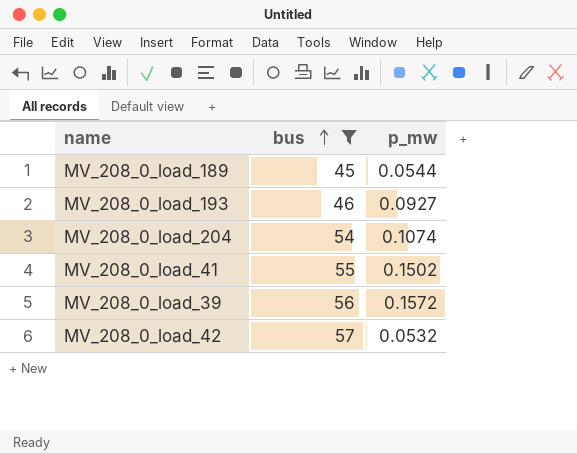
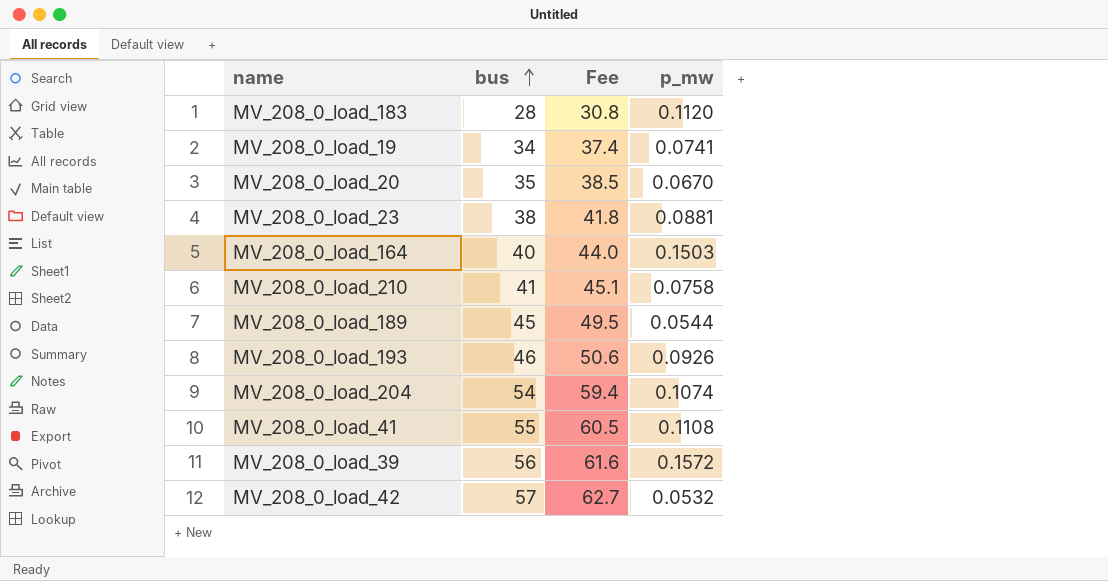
filter: bus >= 45 -> none
column Fee | formula: none -> [bus] * 1.1
MV_208_0_load_193 | p_mw: 0.0927 -> 0.0926
MV_208_0_load_41 | p_mw: 0.1502 -> 0.1108

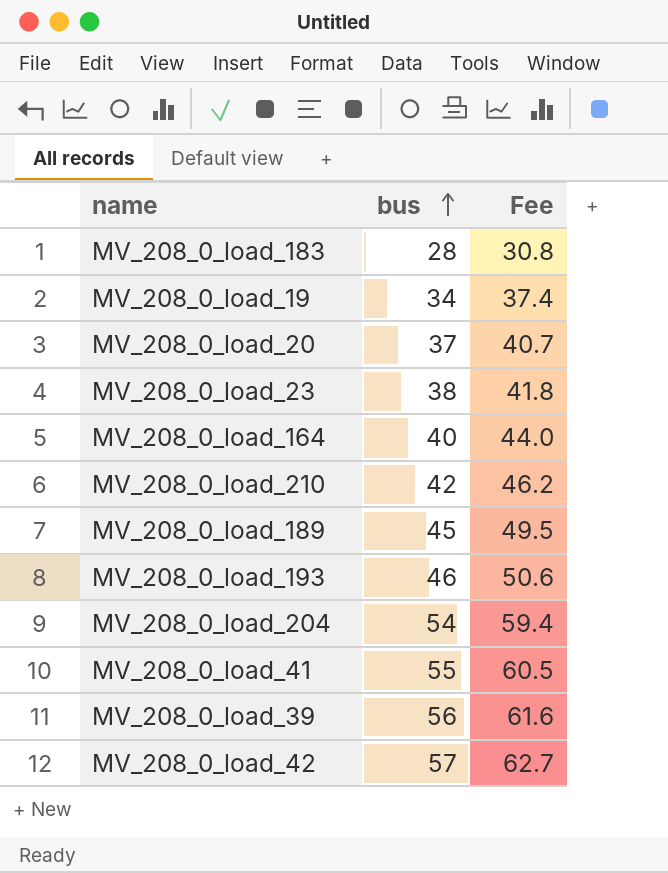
column p_mw | position: 4 -> none
MV_208_0_load_20 | bus: 35 -> 37
MV_208_0_load_20 | Fee: 38.5 -> 40.7
MV_208_0_load_210 | bus: 41 -> 42
MV_208_0_load_210 | Fee: 45.1 -> 46.2

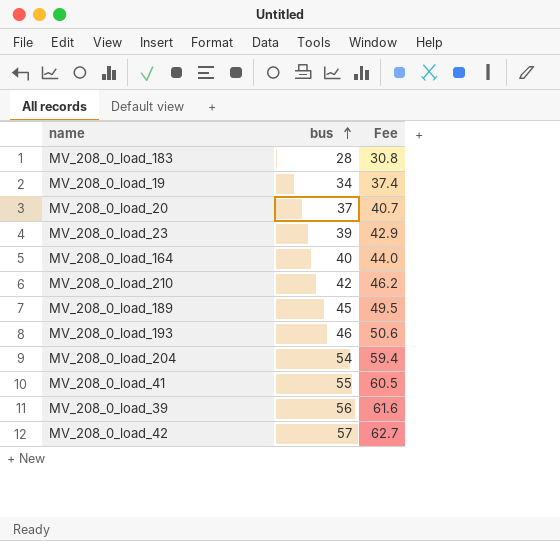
MV_208_0_load_23 | bus: 38 -> 39
MV_208_0_load_23 | Fee: 41.8 -> 42.9

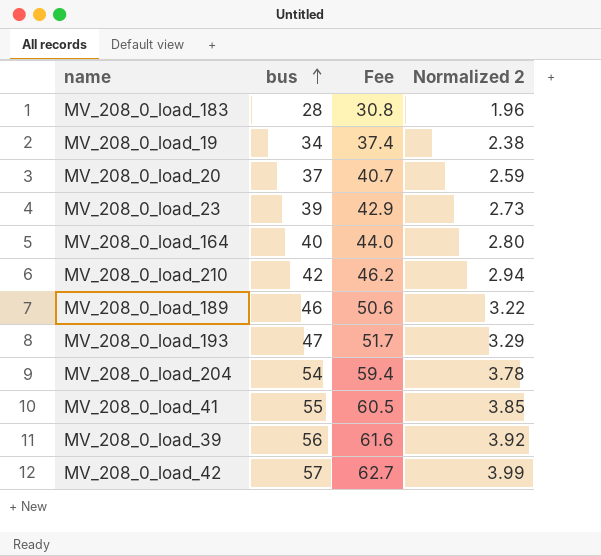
column Normalized 2 | formula: none -> [bus] * 0.07
MV_208_0_load_189 | bus: 45 -> 46
MV_208_0_load_189 | Fee: 49.5 -> 50.6
MV_208_0_load_193 | bus: 46 -> 47
MV_208_0_load_193 | Fee: 50.6 -> 51.7

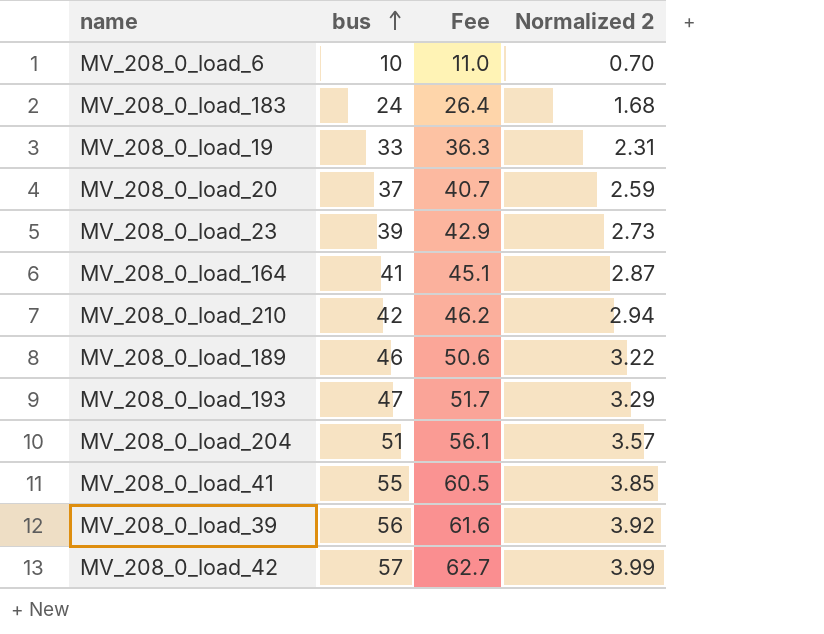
row MV_208_0_load_6: none -> 10 | 11.0 | 0.70
MV_208_0_load_183 | bus: 28 -> 24
MV_208_0_load_183 | Fee: 30.8 -> 26.4
MV_208_0_load_183 | Normalized 2: 1.96 -> 1.68
MV_208_0_load_19 | bus: 34 -> 33
MV_208_0_load_19 | Fee: 37.4 -> 36.3
MV_208_0_load_19 | Normalized 2: 2.38 -> 2.31
MV_208_0_load_164 | bus: 40 -> 41
MV_208_0_load_164 | Fee: 44.0 -> 45.1
MV_208_0_load_164 | Normalized 2: 2.80 -> 2.87
MV_208_0_load_204 | bus: 54 -> 51
MV_208_0_load_204 | Fee: 59.4 -> 56.1
MV_208_0_load_204 | Normalized 2: 3.78 -> 3.57

